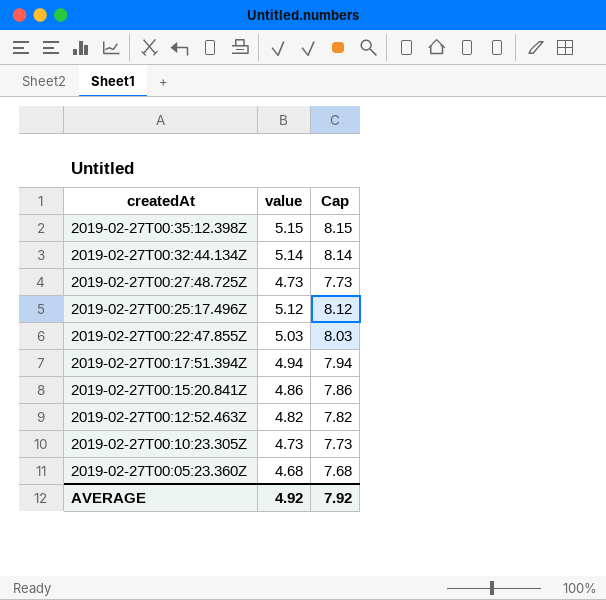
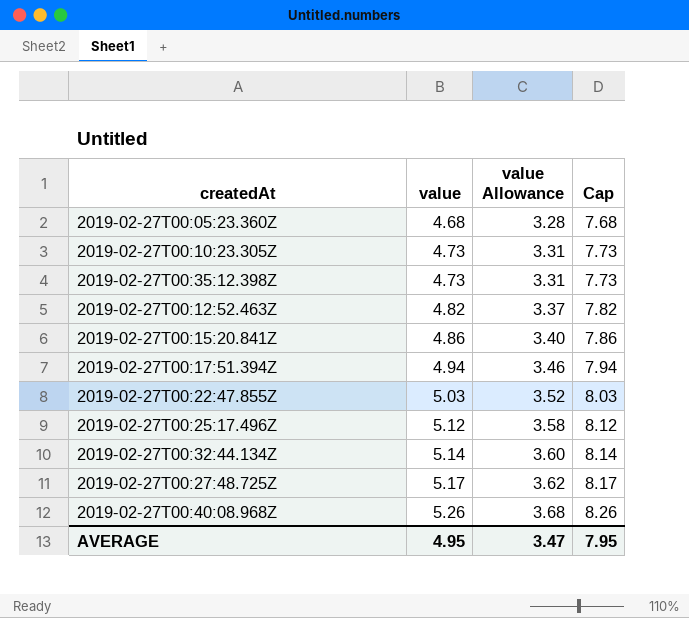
row order: createdAt descending -> value ascending
column value Allowance | formula: none -> [value] * 0.7
2019-02-27T00:35:12.398Z | value: 5.15 -> 4.73
2019-02-27T00:35:12.398Z | Cap: 8.15 -> 7.73
2019-02-27T00:27:48.725Z | value: 4.73 -> 5.17
2019-02-27T00:27:48.725Z | Cap: 7.73 -> 8.17
row 2019-02-27T00:40:08.968Z: none -> 5.26 | 3.68 | 8.26
AVERAGE | value: 4.92 -> 4.95
AVERAGE | Cap: 7.92 -> 7.95

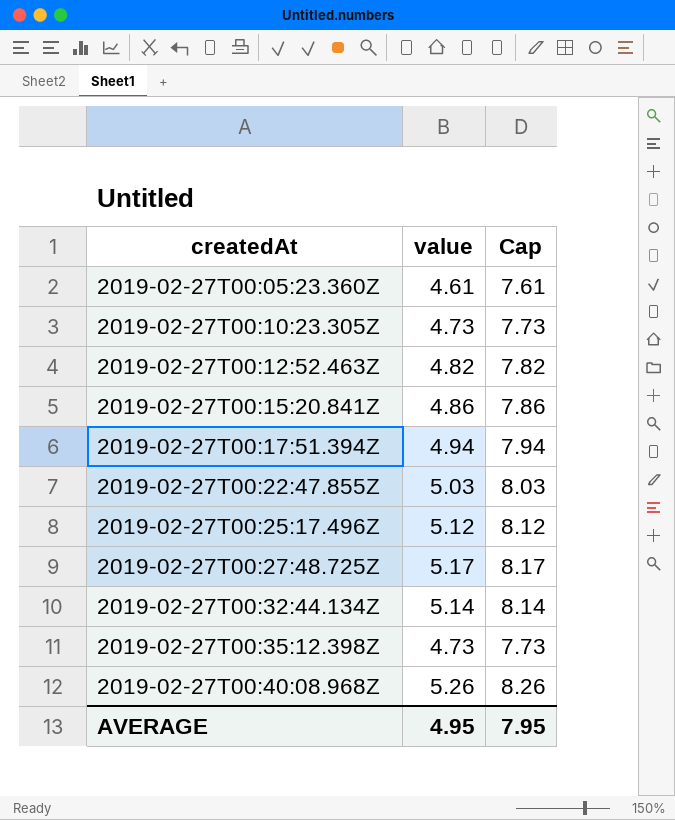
row order: value ascending -> createdAt ascending
column value Allowance | formula: [value] * 0.7 -> none
2019-02-27T00:05:23.360Z | value: 4.68 -> 4.61
2019-02-27T00:05:23.360Z | Cap: 7.68 -> 7.61

